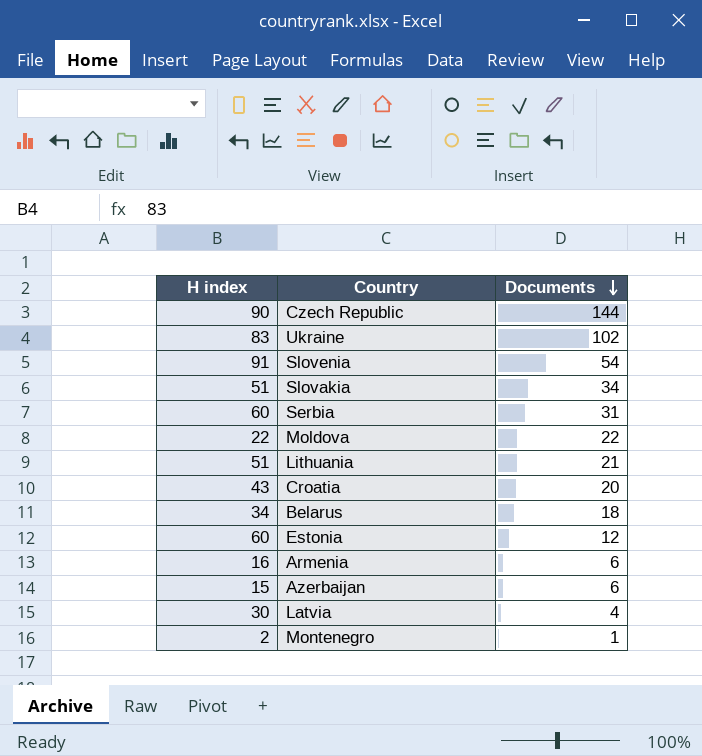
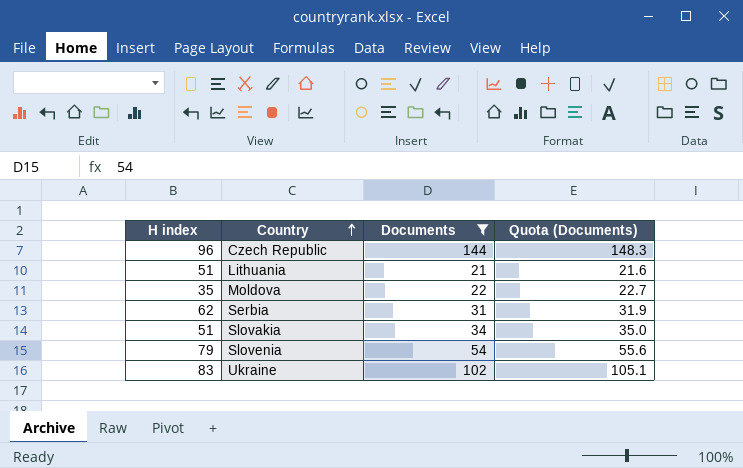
filter: none -> Documents >= 21
row order: Documents descending -> Country ascending
column Quota (Documents) | formula: none -> [Documents] * 1.03
Czech Republic | H index: 90 -> 96
Moldova | H index: 22 -> 35
Serbia | H index: 60 -> 62
Slovenia | H index: 91 -> 79

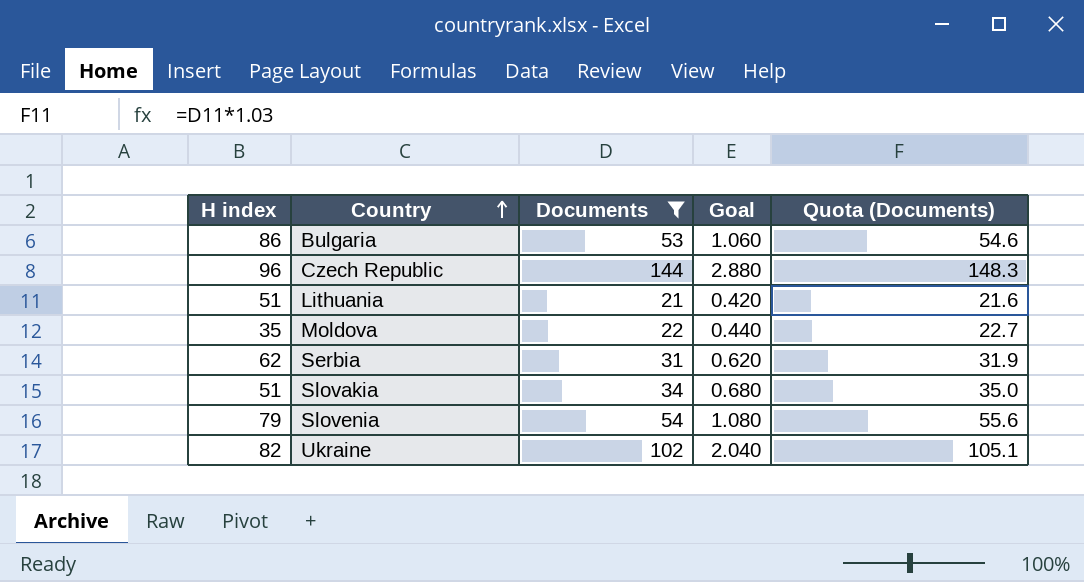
column Goal | formula: none -> [Documents] * 0.02
row Bulgaria: none -> 86 | 53 | 1.060 | 54.6
Ukraine | H index: 83 -> 82

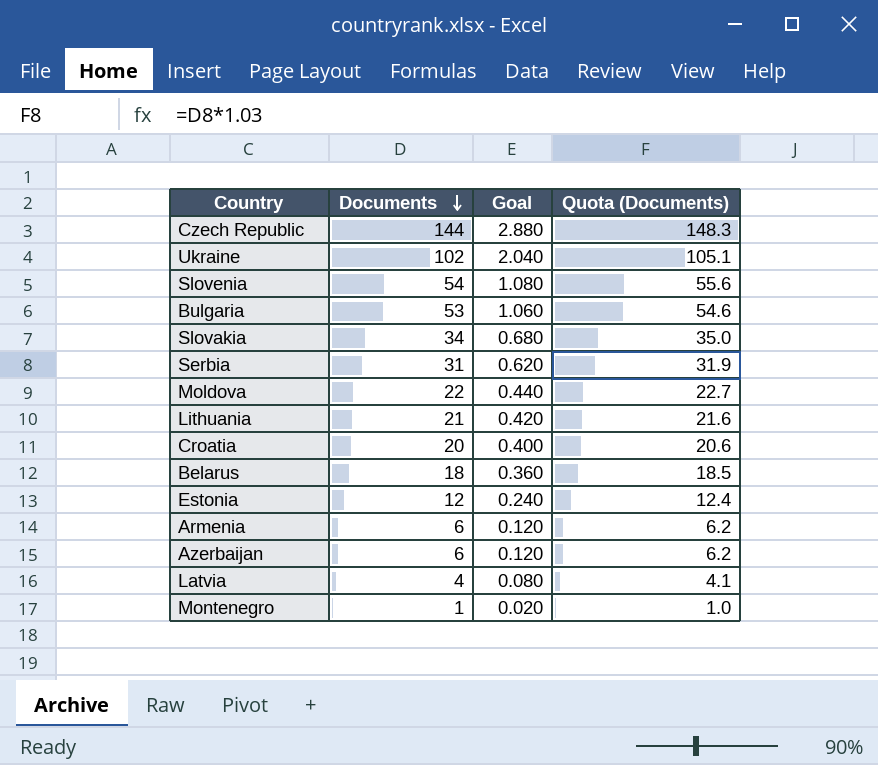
filter: Documents >= 21 -> none
row order: Country ascending -> Documents descending
column H index | position: 1 -> none

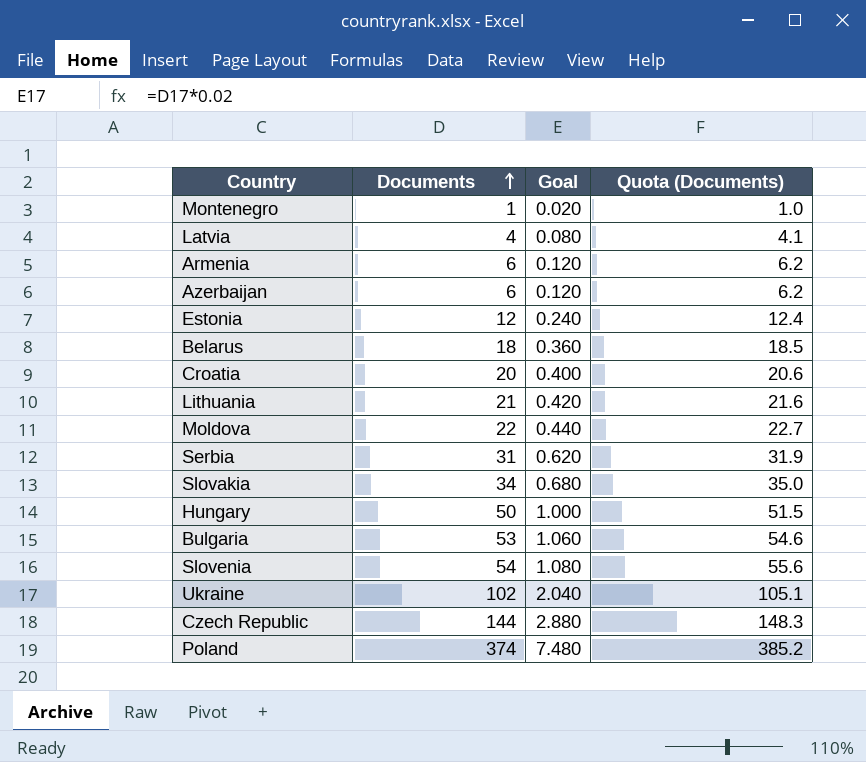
row order: Documents descending -> Documents ascending
row Hungary: none -> 50 | 1.000 | 51.5
row Poland: none -> 374 | 7.480 | 385.2

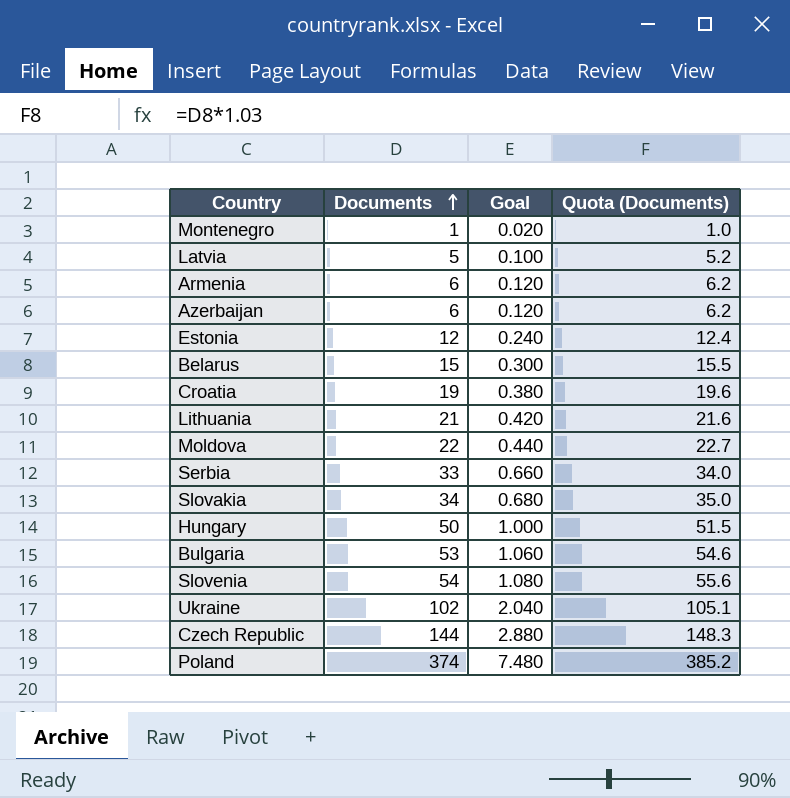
Latvia | Documents: 4 -> 5
Latvia | Goal: 0.080 -> 0.100
Latvia | Quota (Documents): 4.1 -> 5.2
Belarus | Documents: 18 -> 15
Belarus | Goal: 0.360 -> 0.300
Belarus | Quota (Documents): 18.5 -> 15.5
Croatia | Documents: 20 -> 19
Croatia | Goal: 0.400 -> 0.380
Croatia | Quota (Documents): 20.6 -> 19.6
Serbia | Documents: 31 -> 33
Serbia | Goal: 0.620 -> 0.660
Serbia | Quota (Documents): 31.9 -> 34.0

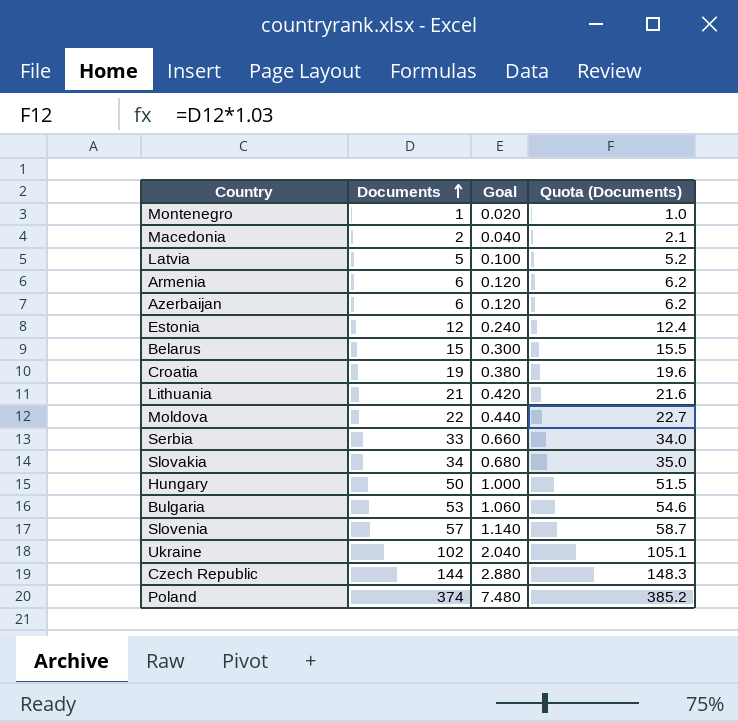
row Macedonia: none -> 2 | 0.040 | 2.1
Slovenia | Documents: 54 -> 57
Slovenia | Goal: 1.080 -> 1.140
Slovenia | Quota (Documents): 55.6 -> 58.7

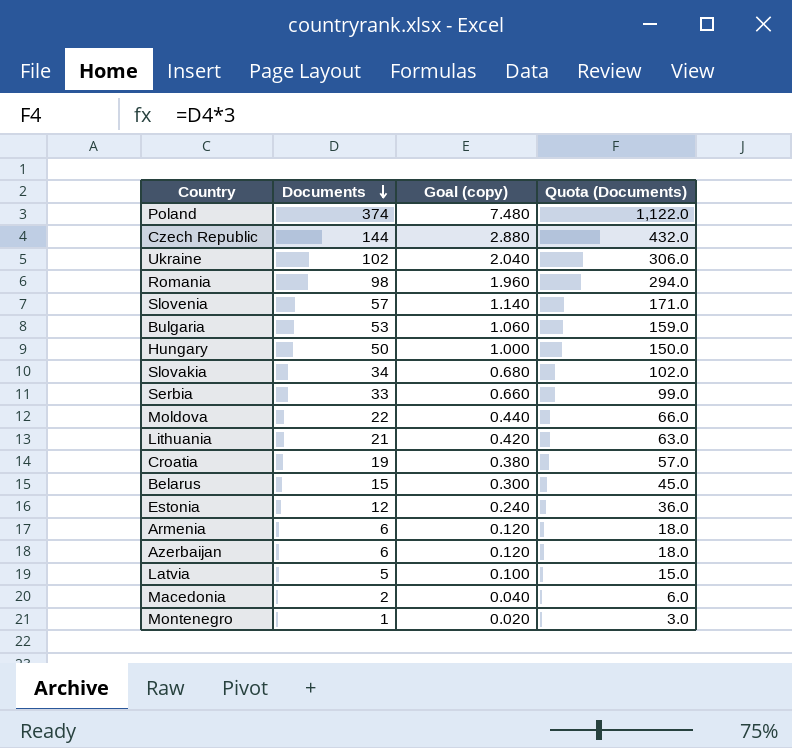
row order: Documents ascending -> Documents descending
column name: Goal -> Goal (copy)
column Quota (Documents) | formula: [Documents] * 1.03 -> [Documents] * 3
row Romania: none -> 98 | 1.960 | 294.0

